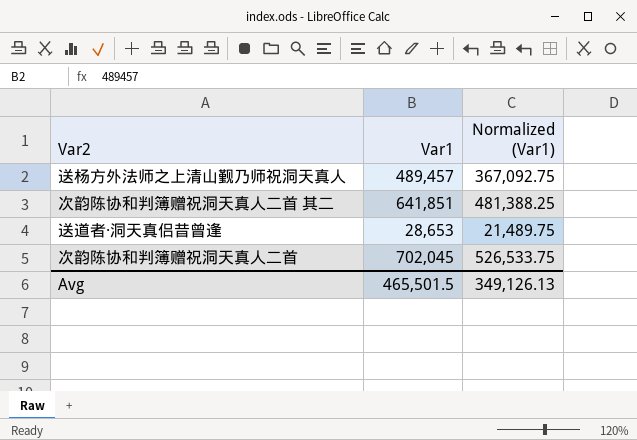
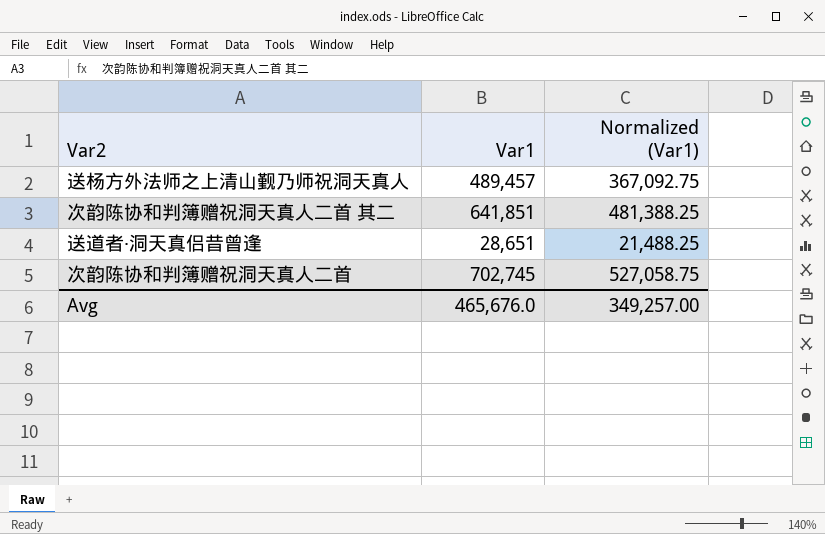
送道者·洞天真侣昔曾逢 | Var1: 28,653 -> 28,651
送道者·洞天真侣昔曾逢 | Normalized (Var1): 21,489.75 -> 21,488.25
次韵陈协和判簿赠祝洞天真人二首 | Var1: 702,045 -> 702,745
次韵陈协和判簿赠祝洞天真人二首 | Normalized (Var1): 526,533.75 -> 527,058.75
Avg | Var1: 465,501.5 -> 465,676.0
Avg | Normalized (Var1): 349,126.13 -> 349,257.00

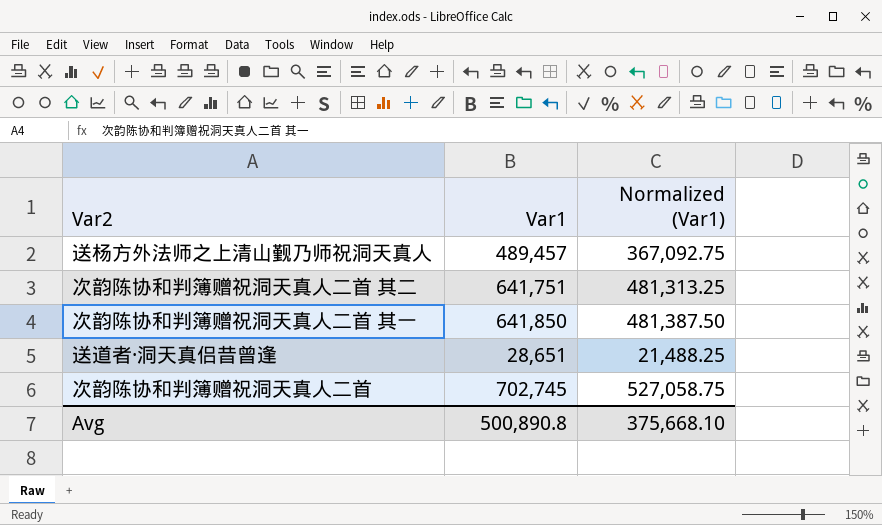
次韵陈协和判簿赠祝洞天真人二首 其二 | Var1: 641,851 -> 641,751
次韵陈协和判簿赠祝洞天真人二首 其二 | Normalized (Var1): 481,388.25 -> 481,313.25
row 次韵陈协和判簿赠祝洞天真人二首 其一: none -> 641,850 | 481,387.50
Avg | Var1: 465,676.0 -> 500,890.8
Avg | Normalized (Var1): 349,257.00 -> 375,668.10

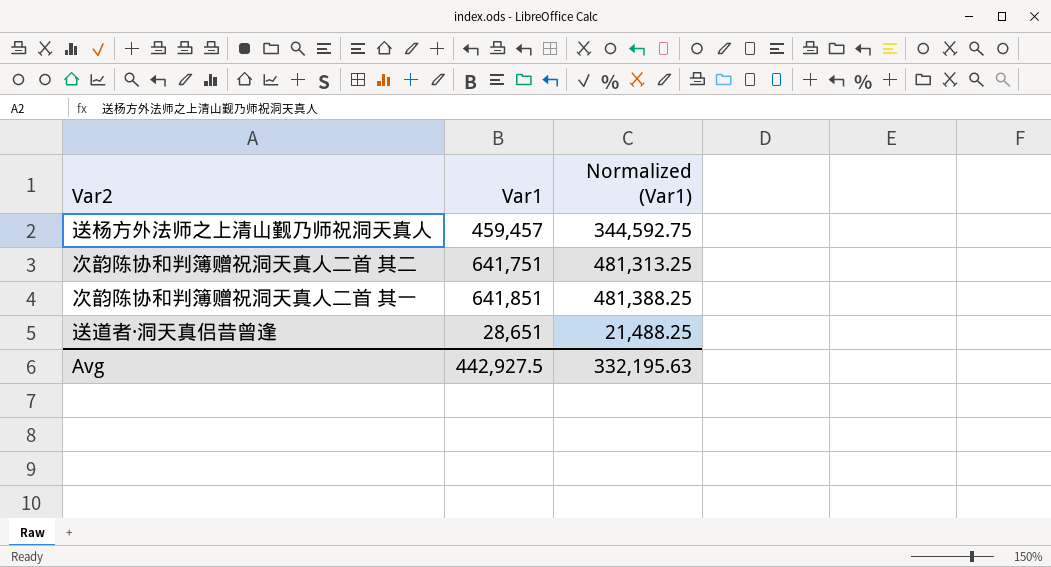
row 次韵陈协和判簿赠祝洞天真人二首: 702,745 | 527,058.75 -> none
送杨方外法师之上清山觐乃师祝洞天真人 | Var1: 489,457 -> 459,457
送杨方外法师之上清山觐乃师祝洞天真人 | Normalized (Var1): 367,092.75 -> 344,592.75
次韵陈协和判簿赠祝洞天真人二首 其一 | Var1: 641,850 -> 641,851
次韵陈协和判簿赠祝洞天真人二首 其一 | Normalized (Var1): 481,387.50 -> 481,388.25
Avg | Var1: 500,890.8 -> 442,927.5
Avg | Normalized (Var1): 375,668.10 -> 332,195.63

